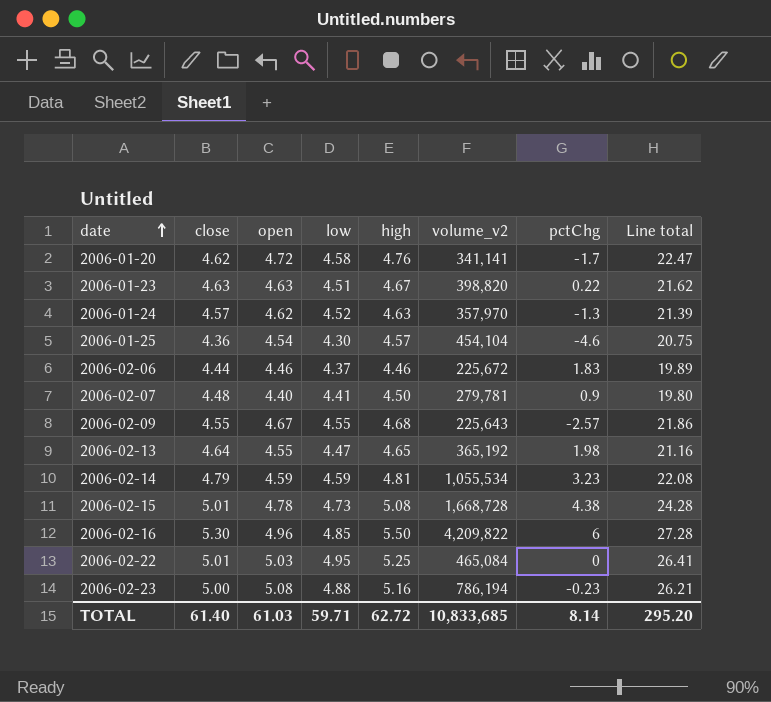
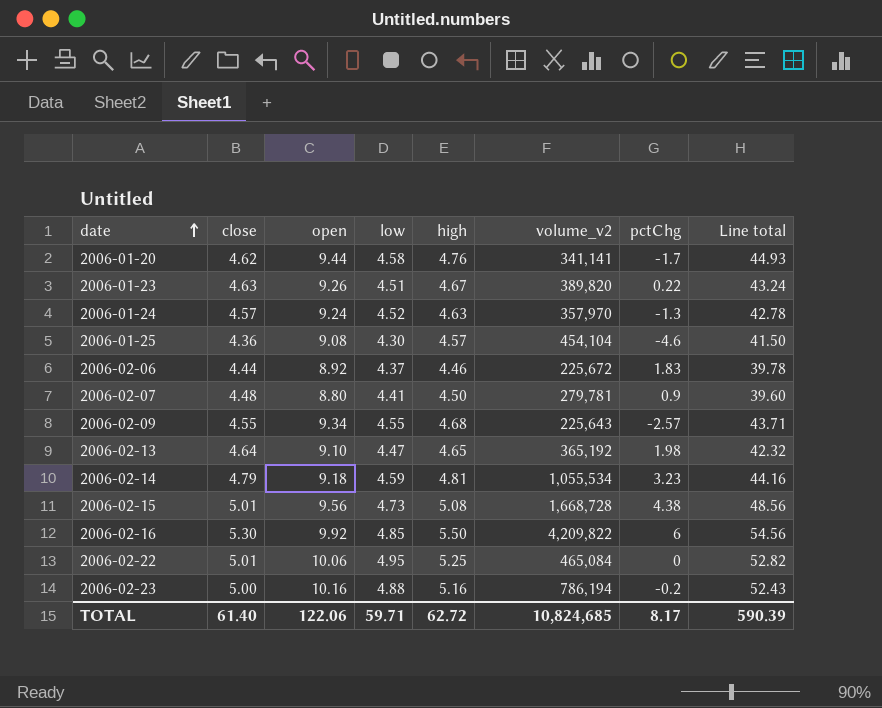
2006-01-20 | open: 4.72 -> 9.44
2006-01-20 | Line total: 22.47 -> 44.93
2006-01-23 | open: 4.63 -> 9.26
2006-01-23 | volume_v2: 398,820 -> 389,820
2006-01-23 | Line total: 21.62 -> 43.24
2006-01-24 | open: 4.62 -> 9.24
2006-01-24 | Line total: 21.39 -> 42.78
2006-01-25 | open: 4.54 -> 9.08
2006-01-25 | Line total: 20.75 -> 41.50
2006-02-06 | open: 4.46 -> 8.92
2006-02-06 | Line total: 19.89 -> 39.78
2006-02-07 | open: 4.40 -> 8.80
2006-02-07 | Line total: 19.80 -> 39.60
2006-02-09 | open: 4.67 -> 9.34
2006-02-09 | Line total: 21.86 -> 43.71
2006-02-13 | open: 4.55 -> 9.10
2006-02-13 | Line total: 21.16 -> 42.32
2006-02-14 | open: 4.59 -> 9.18
2006-02-14 | Line total: 22.08 -> 44.16
2006-02-15 | open: 4.78 -> 9.56
2006-02-15 | Line total: 24.28 -> 48.56
2006-02-16 | open: 4.96 -> 9.92
2006-02-16 | Line total: 27.28 -> 54.56
2006-02-22 | open: 5.03 -> 10.06
2006-02-22 | Line total: 26.41 -> 52.82
2006-02-23 | open: 5.08 -> 10.16
2006-02-23 | pctChg: -0.23 -> -0.2
2006-02-23 | Line total: 26.21 -> 52.43
TOTAL | open: 61.03 -> 122.06
TOTAL | volume_v2: 10,833,685 -> 10,824,685
TOTAL | pctChg: 8.14 -> 8.17
TOTAL | Line total: 295.20 -> 590.39

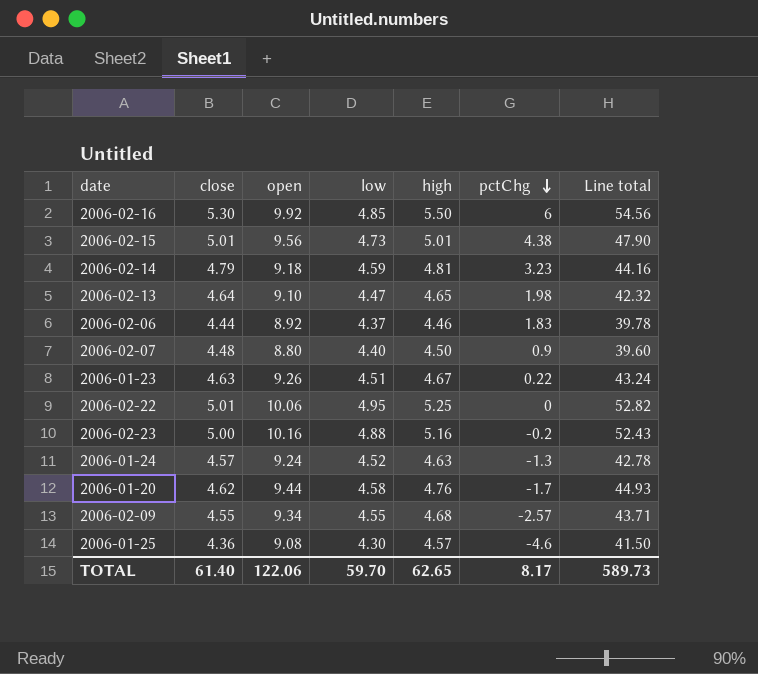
row order: date ascending -> pctChg descending
column volume_v2 | position: 6 -> none
2006-02-15 | high: 5.08 -> 5.01
2006-02-15 | Line total: 48.56 -> 47.90
2006-02-07 | low: 4.41 -> 4.40
TOTAL | low: 59.71 -> 59.70
TOTAL | high: 62.72 -> 62.65
TOTAL | Line total: 590.39 -> 589.73

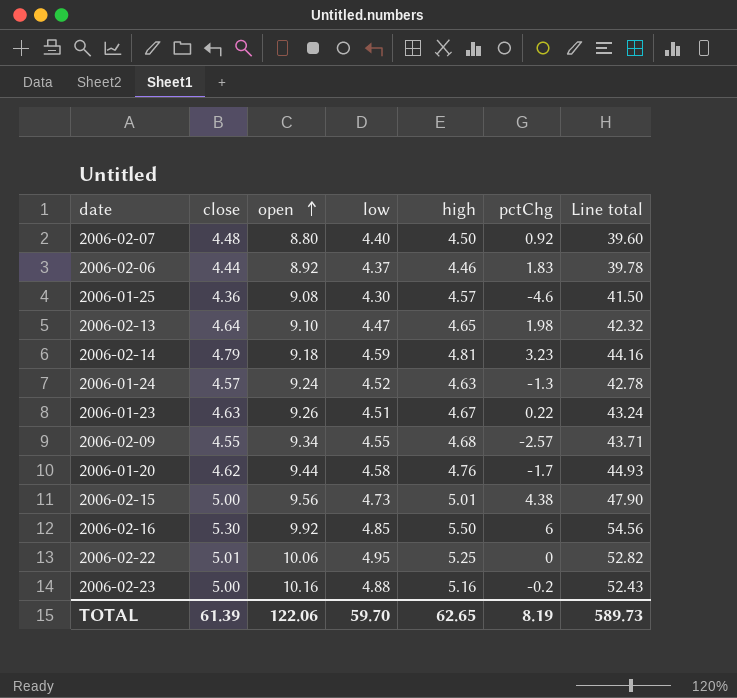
row order: pctChg descending -> open ascending
2006-02-07 | pctChg: 0.9 -> 0.92
2006-02-15 | close: 5.01 -> 5.00
TOTAL | close: 61.40 -> 61.39
TOTAL | pctChg: 8.17 -> 8.19

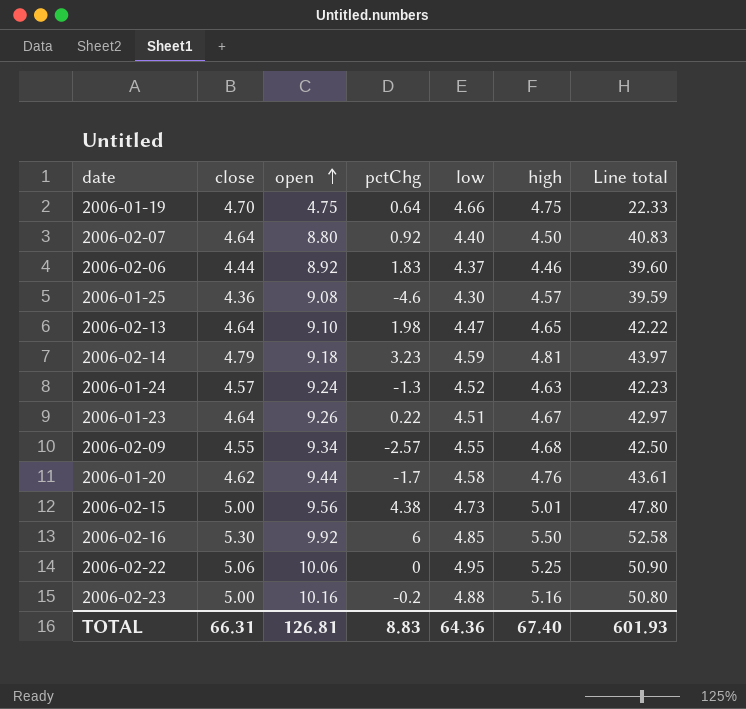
column pctChg | position: 6 -> 4
column Line total | formula: [open] * [high] -> [close] * [open]
row 2006-01-19: none -> 4.70 | 4.75 | 0.64 | 4.66 | 4.75 | 22.33
2006-02-07 | close: 4.48 -> 4.64
2006-01-23 | close: 4.63 -> 4.64
2006-02-22 | close: 5.01 -> 5.06
TOTAL | close: 61.39 -> 66.31
TOTAL | open: 122.06 -> 126.81
TOTAL | pctChg: 8.19 -> 8.83
TOTAL | low: 59.70 -> 64.36
TOTAL | high: 62.65 -> 67.40
TOTAL | Line total: 589.73 -> 601.93

